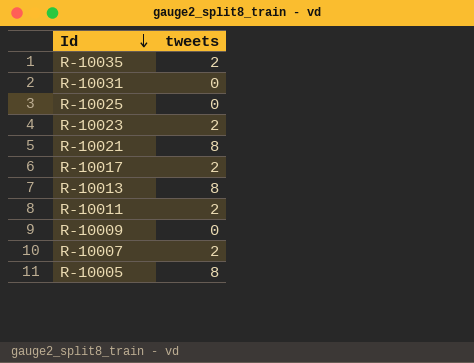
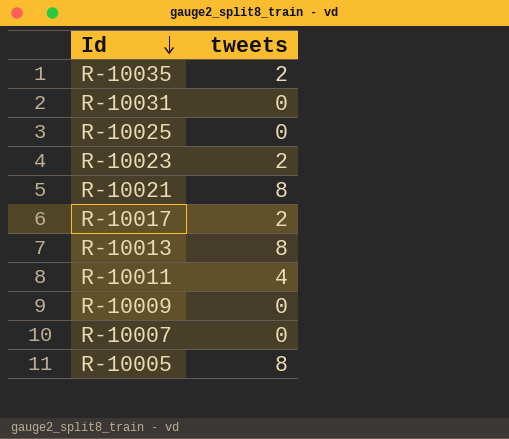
R-10011 | tweets: 2 -> 4
R-10007 | tweets: 2 -> 0

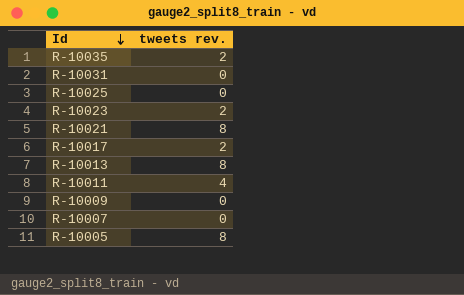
column name: tweets -> tweets rev.

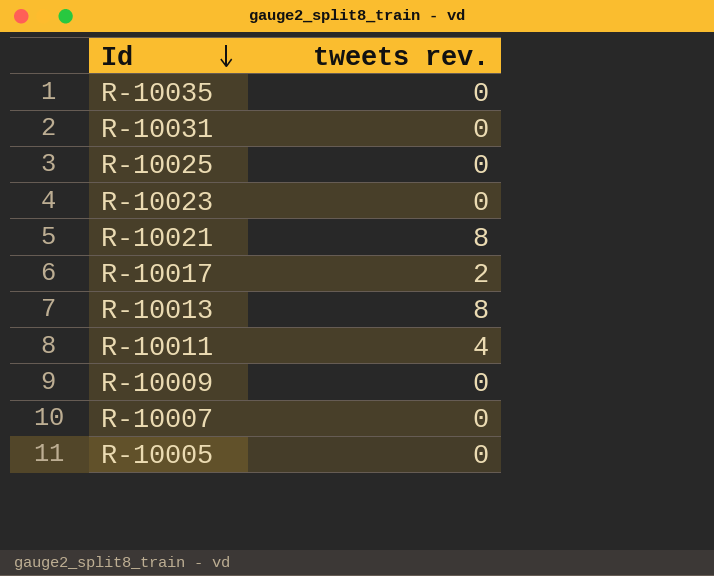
R-10035 | tweets rev.: 2 -> 0
R-10023 | tweets rev.: 2 -> 0
R-10005 | tweets rev.: 8 -> 0

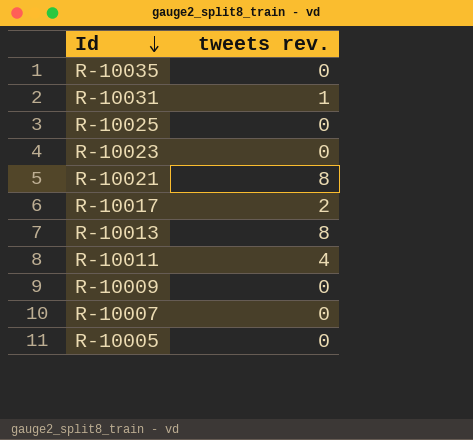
R-10031 | tweets rev.: 0 -> 1

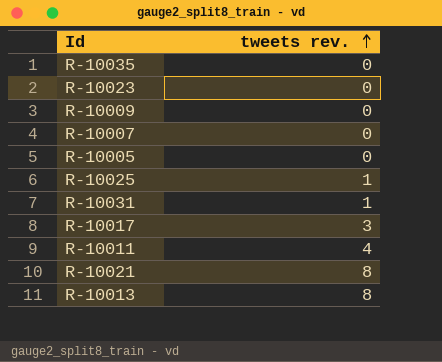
row order: Id descending -> tweets rev. ascending
R-10025 | tweets rev.: 0 -> 1
R-10017 | tweets rev.: 2 -> 3

